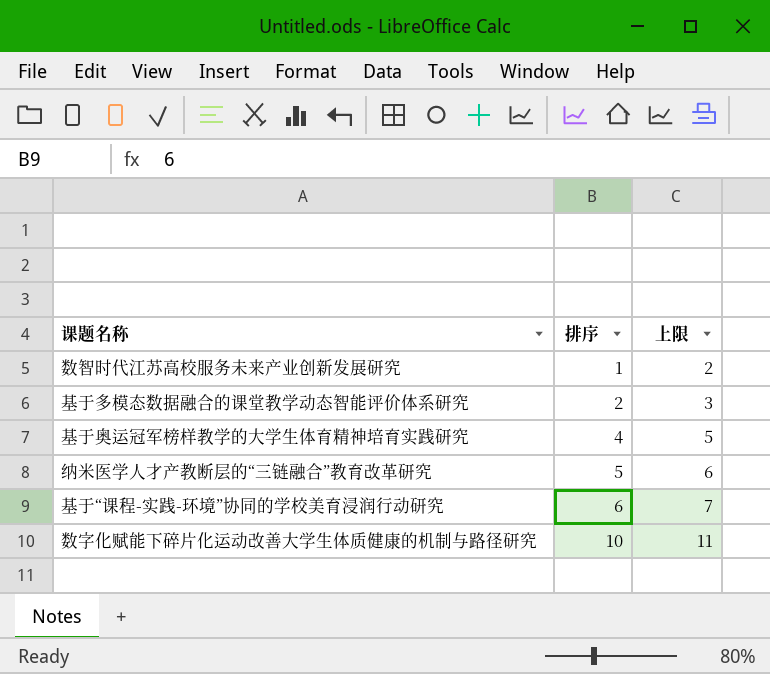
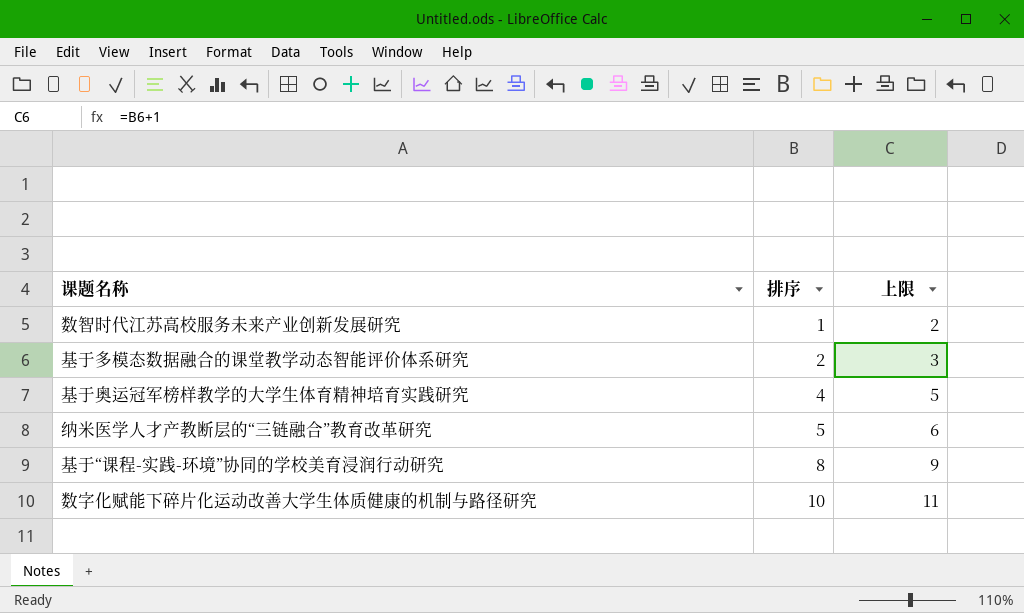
基于“课程-实践-环境”协同的学校美育浸润行动研究 | 排序: 6 -> 8
基于“课程-实践-环境”协同的学校美育浸润行动研究 | 上限: 7 -> 9

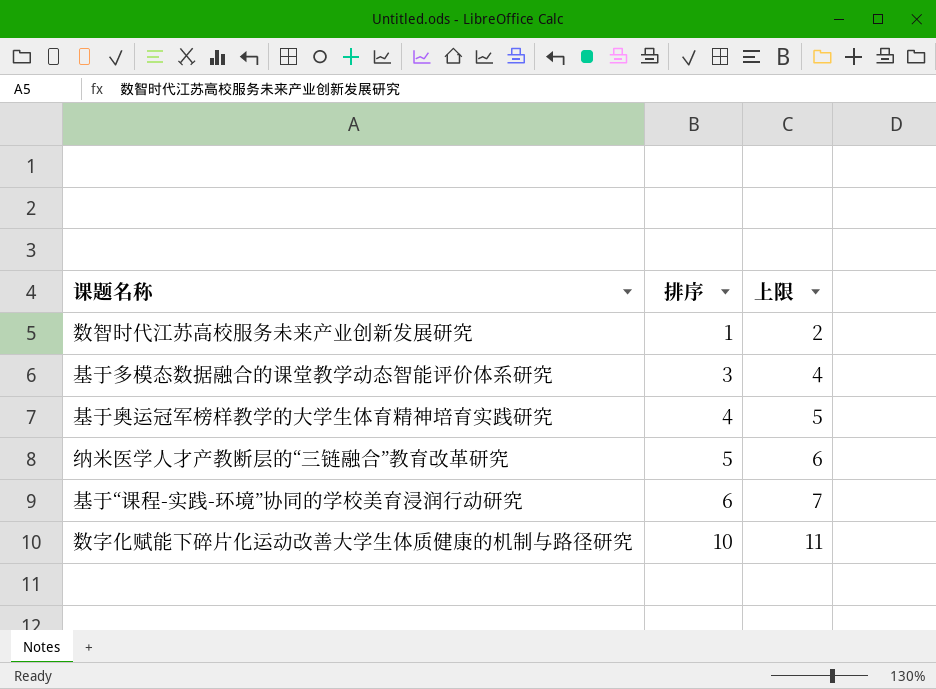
基于多模态数据融合的课堂教学动态智能评价体系研究 | 排序: 2 -> 3
基于多模态数据融合的课堂教学动态智能评价体系研究 | 上限: 3 -> 4
基于“课程-实践-环境”协同的学校美育浸润行动研究 | 排序: 8 -> 6
基于“课程-实践-环境”协同的学校美育浸润行动研究 | 上限: 9 -> 7

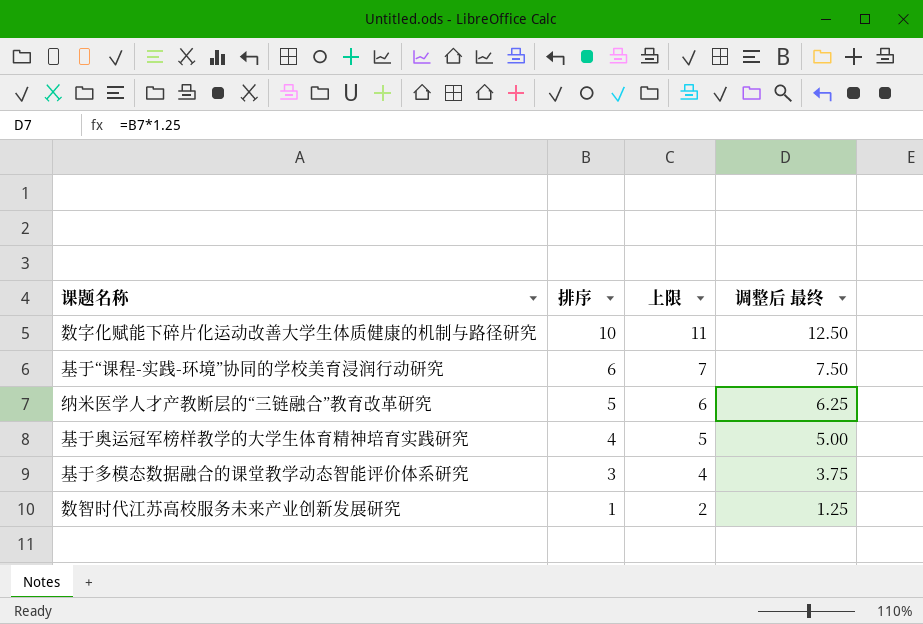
row order: 排序 ascending -> 排序 descending
column 调整后 最终 | formula: none -> [排序] * 1.25

